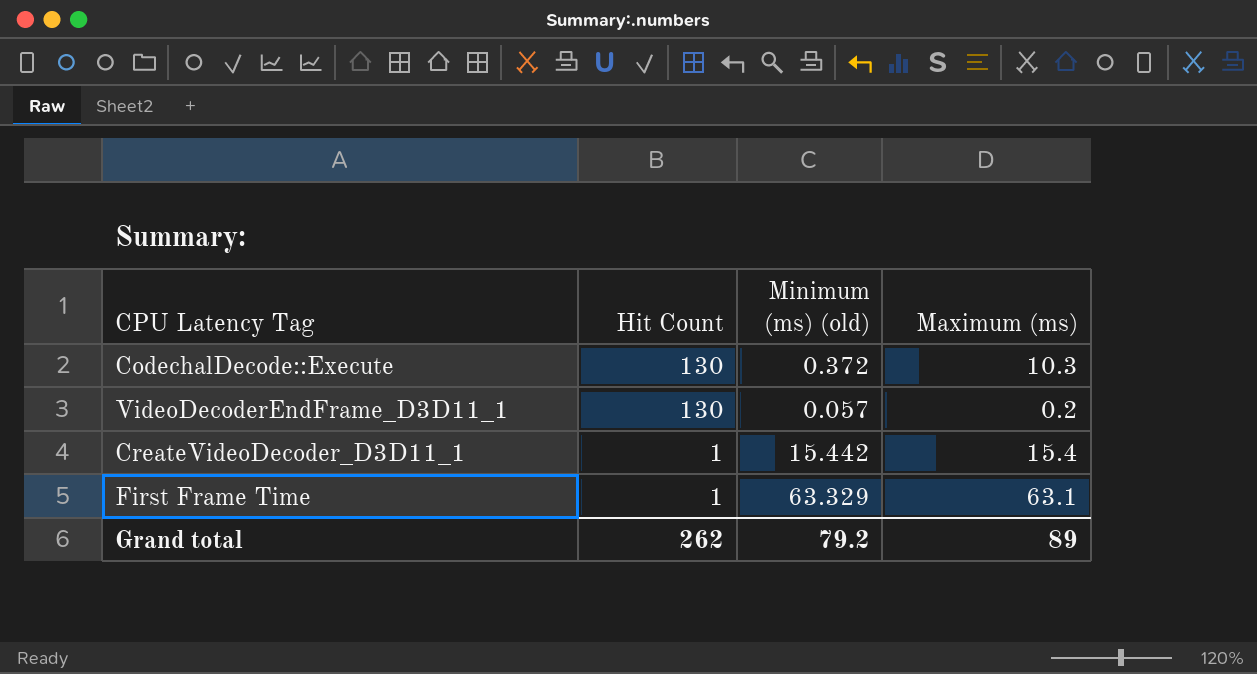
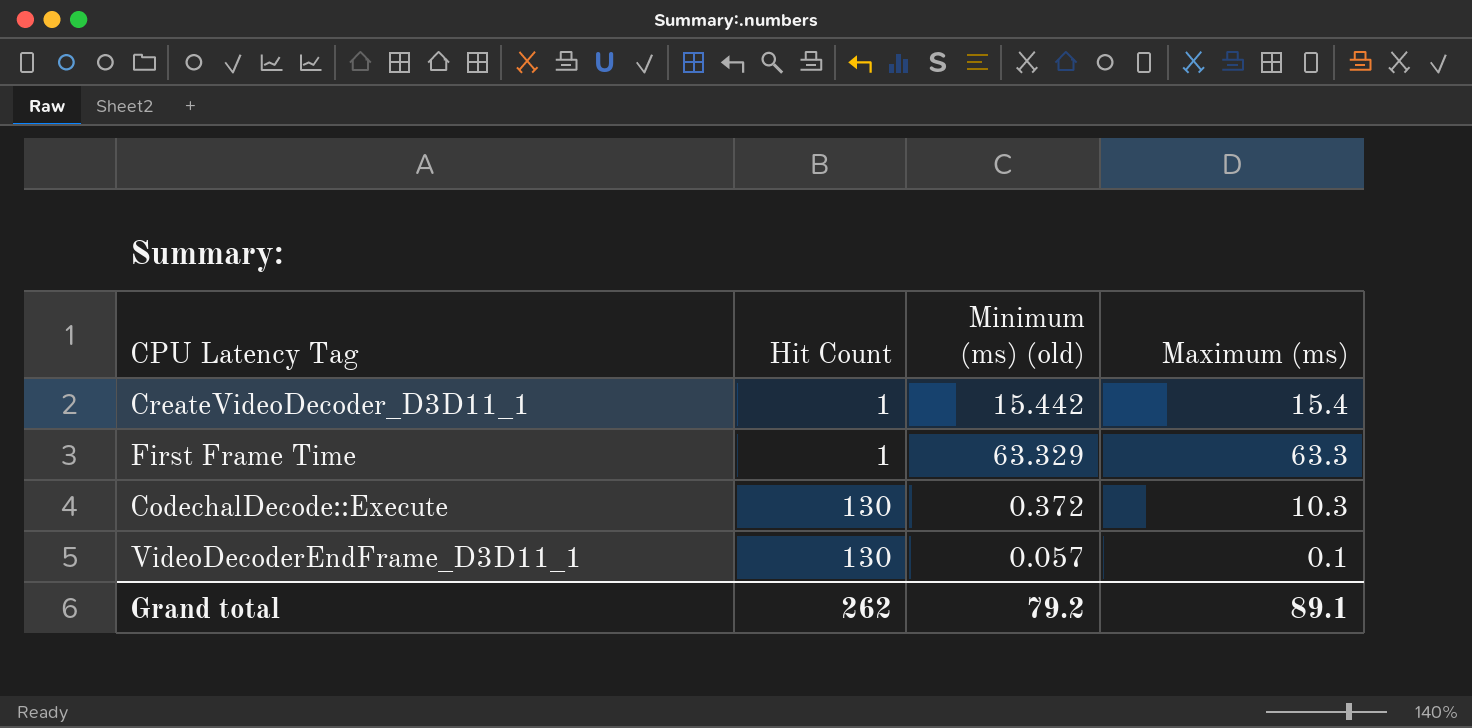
row order: Hit Count descending -> Hit Count ascending
First Frame Time | Maximum (ms): 63.1 -> 63.3
VideoDecoderEndFrame_D3D11_1 | Maximum (ms): 0.2 -> 0.1
Grand total | Maximum (ms): 89 -> 89.1

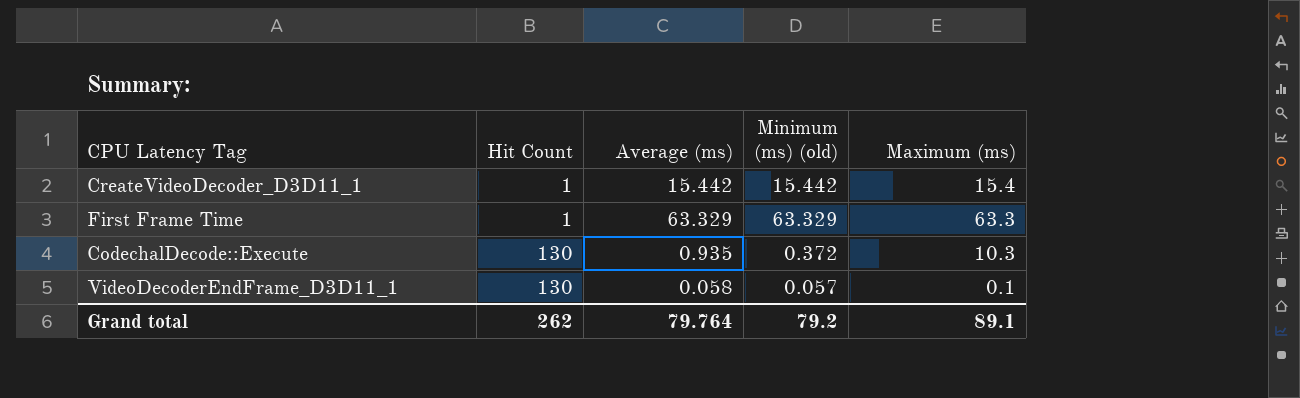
column Average (ms) | position: none -> 3

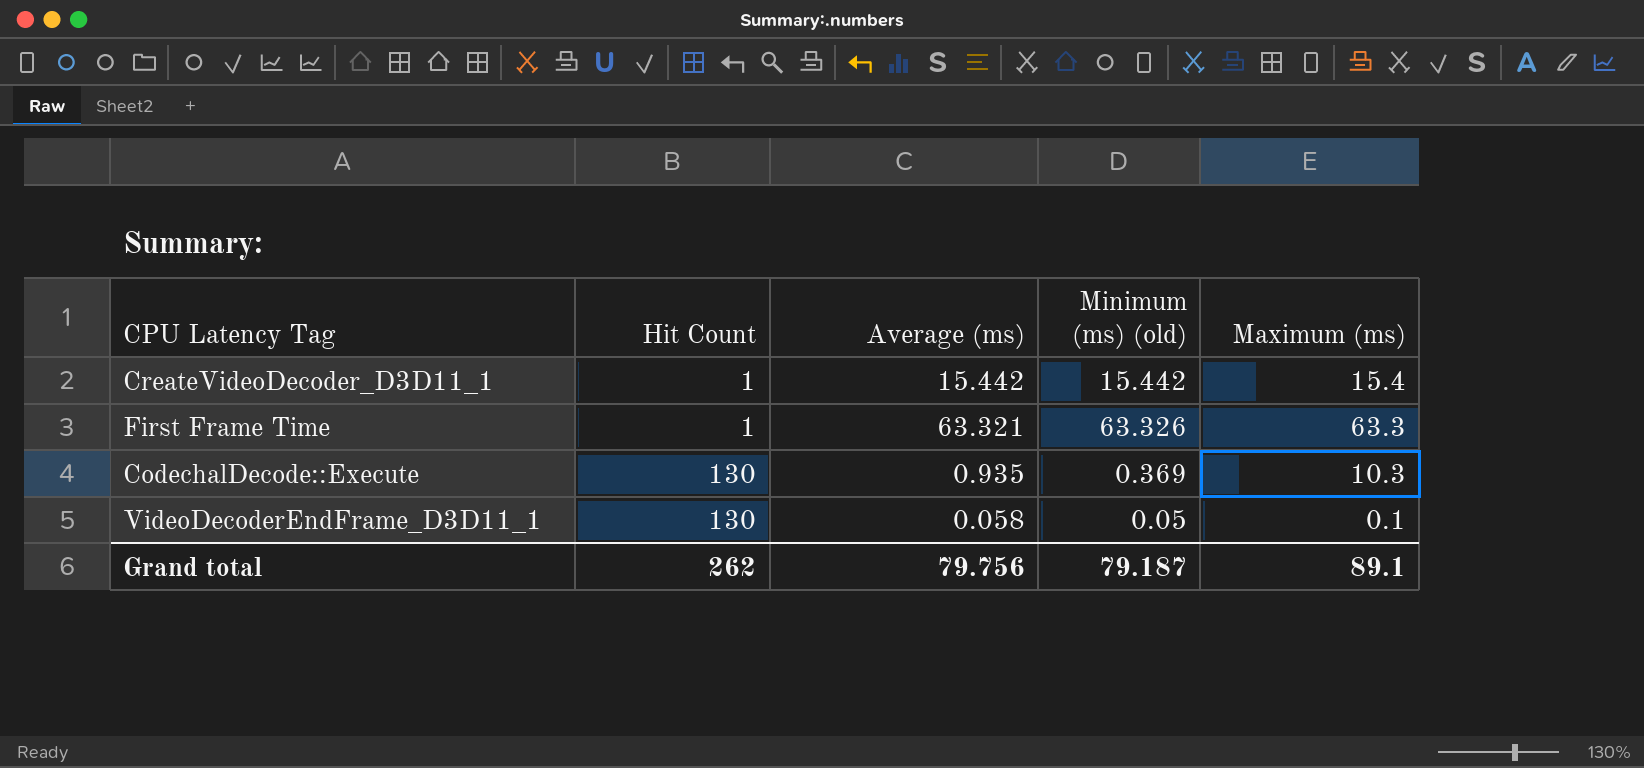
First Frame Time | Average (ms): 63.329 -> 63.321
First Frame Time | Minimum (ms) (old): 63.329 -> 63.326
CodechalDecode::Execute | Minimum (ms) (old): 0.372 -> 0.369
VideoDecoderEndFrame_D3D11_1 | Minimum (ms) (old): 0.057 -> 0.05
Grand total | Average (ms): 79.764 -> 79.756
Grand total | Minimum (ms) (old): 79.2 -> 79.187

